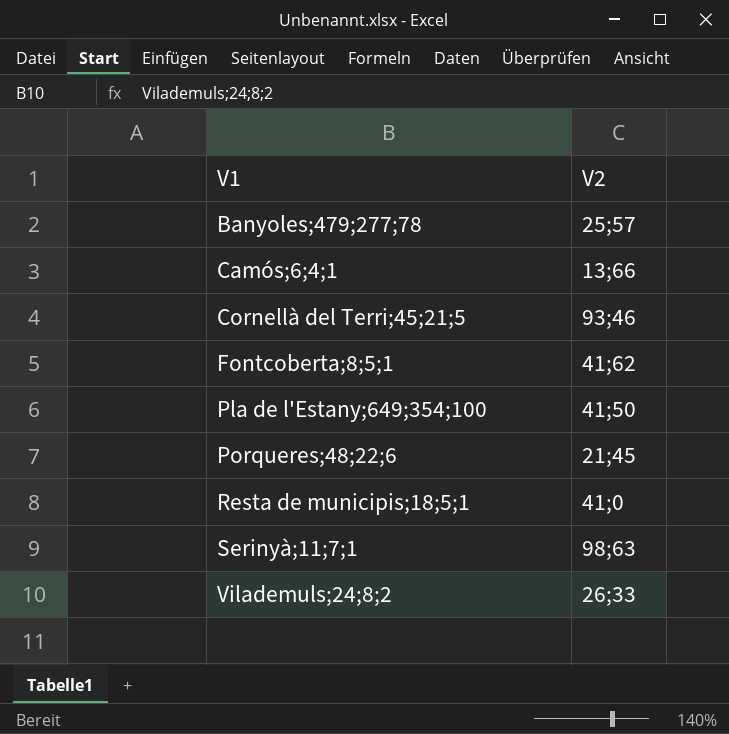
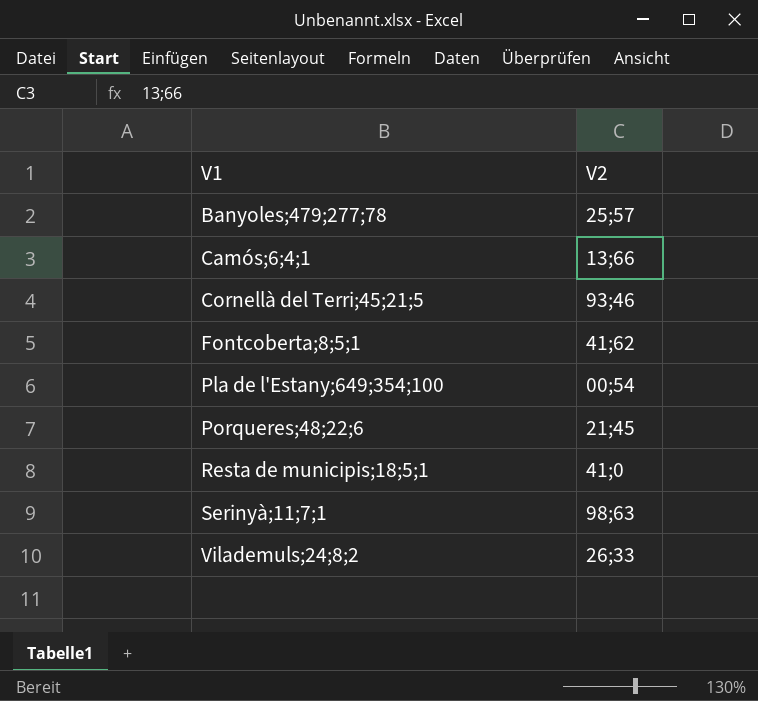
Pla de l'Estany;649;354;100 | V2: 41;50 -> 00;54

